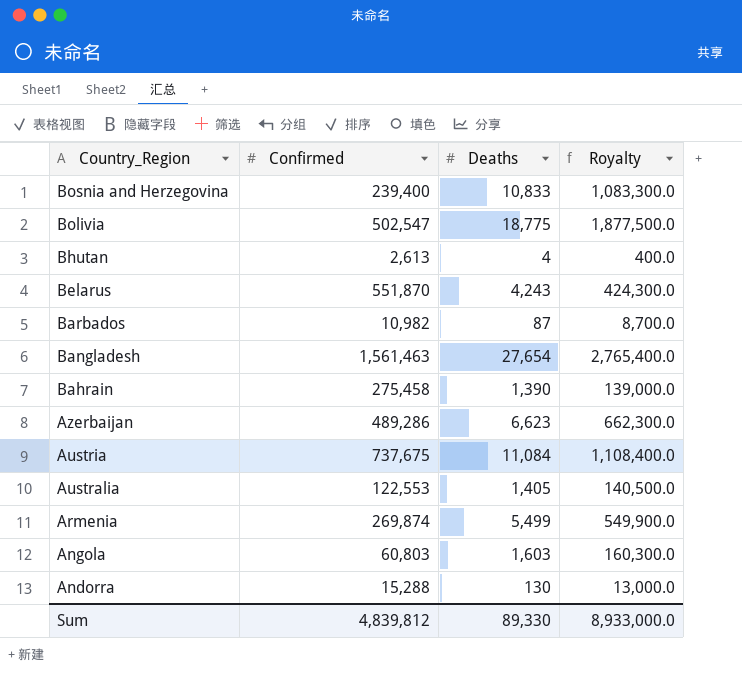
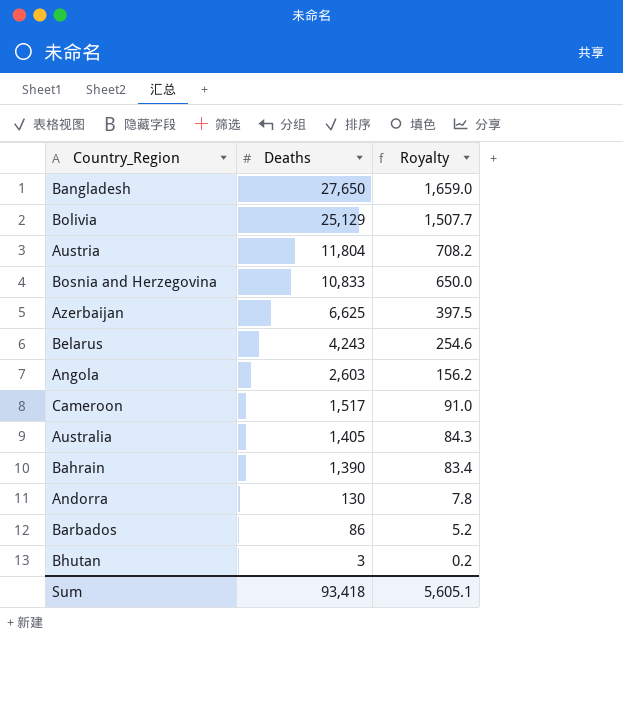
row order: Country_Region descending -> Deaths descending
column Confirmed | position: 2 -> none
column Royalty | formula: [Deaths] * 100 -> [Deaths] * 0.06
row Armenia: 269,874 | 5,499 | 549,900.0 -> none
Bangladesh | Deaths: 27,654 -> 27,650
Bolivia | Deaths: 18,775 -> 25,129
Austria | Deaths: 11,084 -> 11,804
Azerbaijan | Deaths: 6,623 -> 6,625
Angola | Deaths: 1,603 -> 2,603
row Cameroon: none -> 1,517 | 91.0
Barbados | Deaths: 87 -> 86
Bhutan | Deaths: 4 -> 3
Sum | Deaths: 89,330 -> 93,418
Sum | Royalty: 8,933,000.0 -> 5,605.1

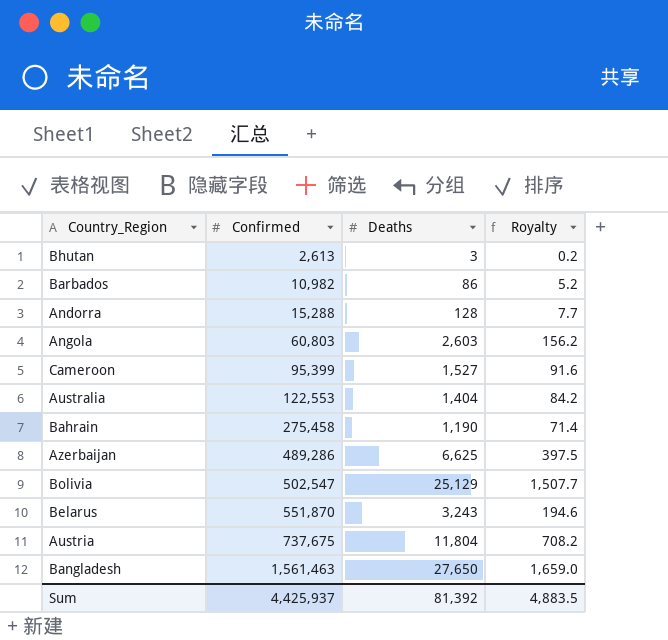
row order: Deaths descending -> Confirmed ascending
column Confirmed | position: none -> 2
row Bosnia and Herzegovina: 10,833 | 650.0 -> none
Andorra | Deaths: 130 -> 128
Andorra | Royalty: 7.8 -> 7.7
Cameroon | Deaths: 1,517 -> 1,527
Cameroon | Royalty: 91.0 -> 91.6
Australia | Deaths: 1,405 -> 1,404
Australia | Royalty: 84.3 -> 84.2
Bahrain | Deaths: 1,390 -> 1,190
Bahrain | Royalty: 83.4 -> 71.4
Belarus | Deaths: 4,243 -> 3,243
Belarus | Royalty: 254.6 -> 194.6
Sum | Deaths: 93,418 -> 81,392
Sum | Royalty: 5,605.1 -> 4,883.5

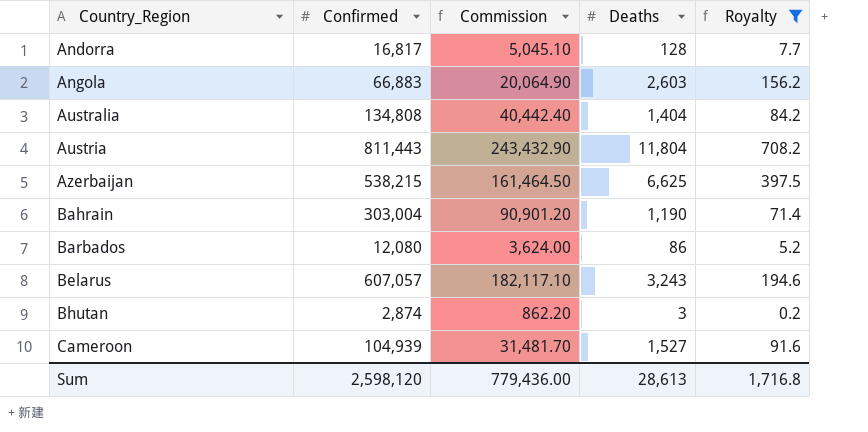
filter: none -> Royalty <= 708.2
row order: Confirmed ascending -> Country_Region ascending
column Commission | formula: none -> [Confirmed] * 0.3
Andorra | Confirmed: 15,288 -> 16,817
Angola | Confirmed: 60,803 -> 66,883
Australia | Confirmed: 122,553 -> 134,808
Austria | Confirmed: 737,675 -> 811,443
Azerbaijan | Confirmed: 489,286 -> 538,215
Bahrain | Confirmed: 275,458 -> 303,004
Barbados | Confirmed: 10,982 -> 12,080
Belarus | Confirmed: 551,870 -> 607,057
Bhutan | Confirmed: 2,613 -> 2,874
Cameroon | Confirmed: 95,399 -> 104,939
Sum | Confirmed: 4,425,937 -> 2,598,120
Sum | Deaths: 81,392 -> 28,613
Sum | Royalty: 4,883.5 -> 1,716.8

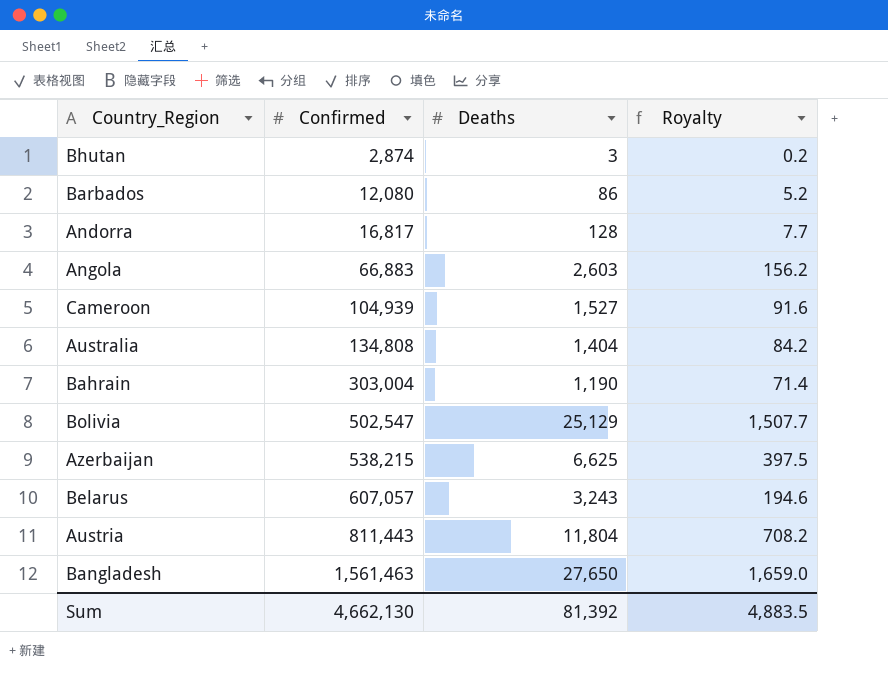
filter: Royalty <= 708.2 -> none
row order: Country_Region ascending -> Confirmed ascending
column Commission | formula: [Confirmed] * 0.3 -> none
Sum | Confirmed: 2,598,120 -> 4,662,130
Sum | Deaths: 28,613 -> 81,392
Sum | Royalty: 1,716.8 -> 4,883.5

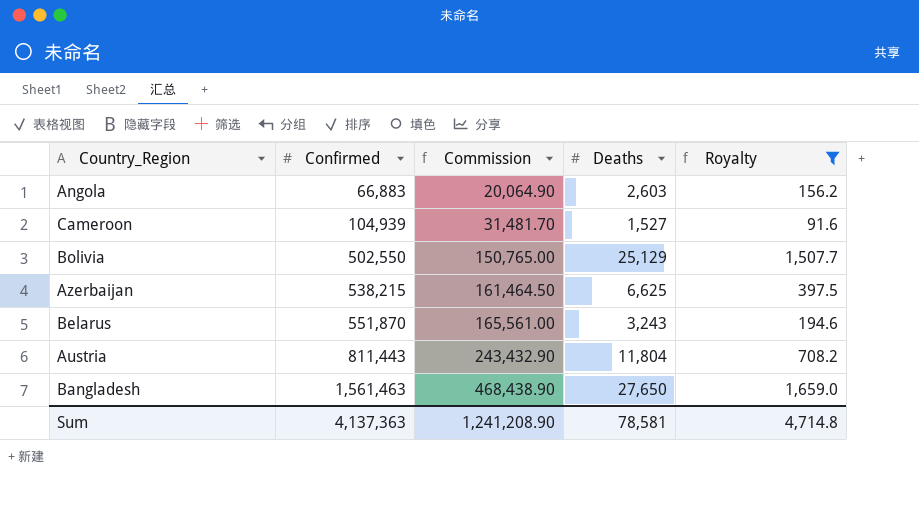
filter: none -> Royalty >= 91.6
column Commission | formula: none -> [Confirmed] * 0.3
Bolivia | Confirmed: 502,547 -> 502,550
Belarus | Confirmed: 607,057 -> 551,870
Sum | Confirmed: 4,662,130 -> 4,137,363
Sum | Deaths: 81,392 -> 78,581
Sum | Royalty: 4,883.5 -> 4,714.8

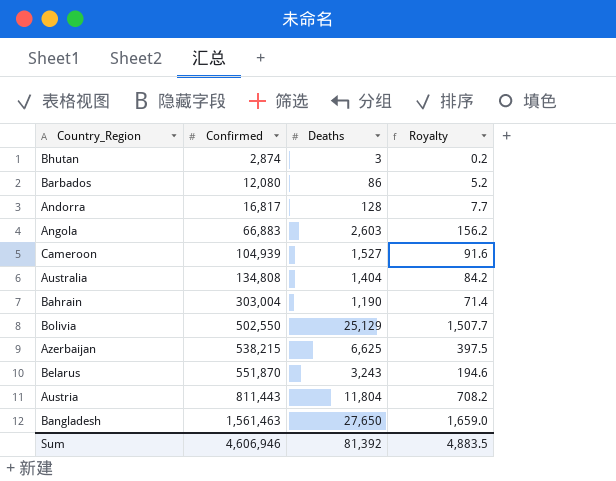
filter: Royalty >= 91.6 -> none
column Commission | formula: [Confirmed] * 0.3 -> none
Sum | Confirmed: 4,137,363 -> 4,606,946
Sum | Deaths: 78,581 -> 81,392
Sum | Royalty: 4,714.8 -> 4,883.5

